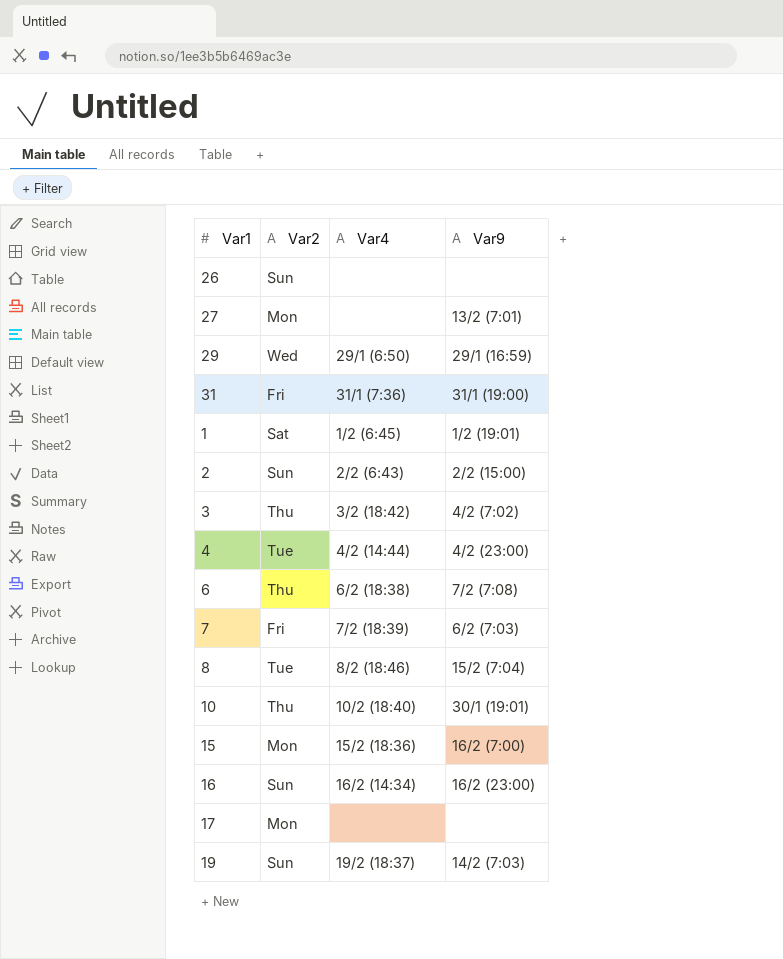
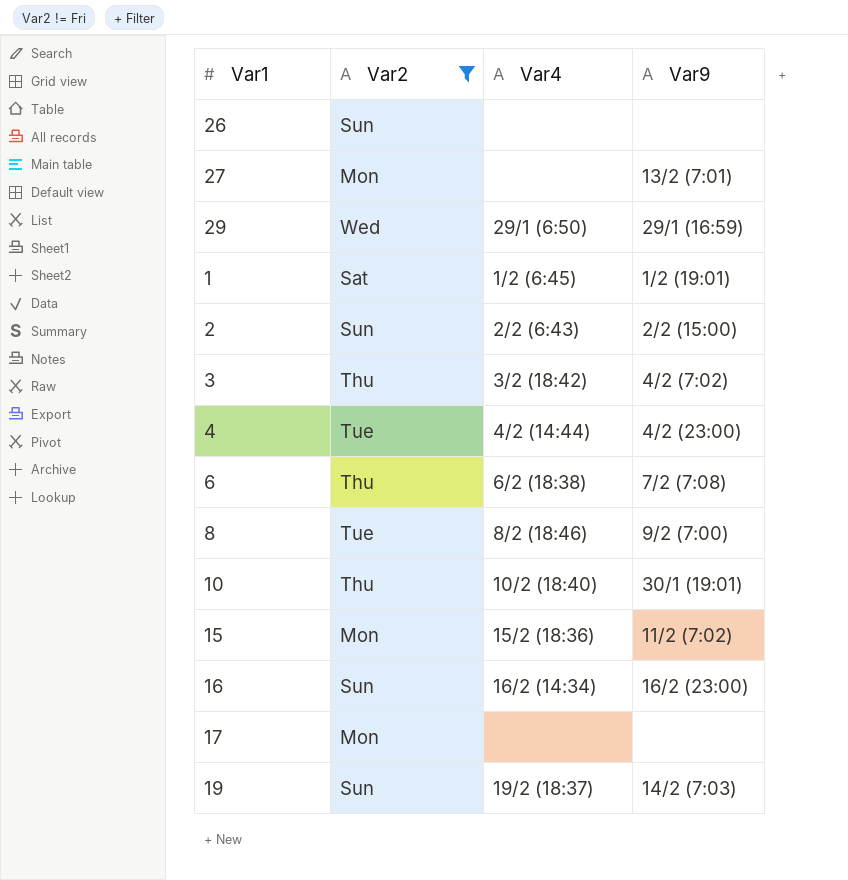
filter: none -> Var2 != Fri
8 | Var9: 15/2 (7:04) -> 9/2 (7:00)
15 | Var9: 16/2 (7:00) -> 11/2 (7:02)

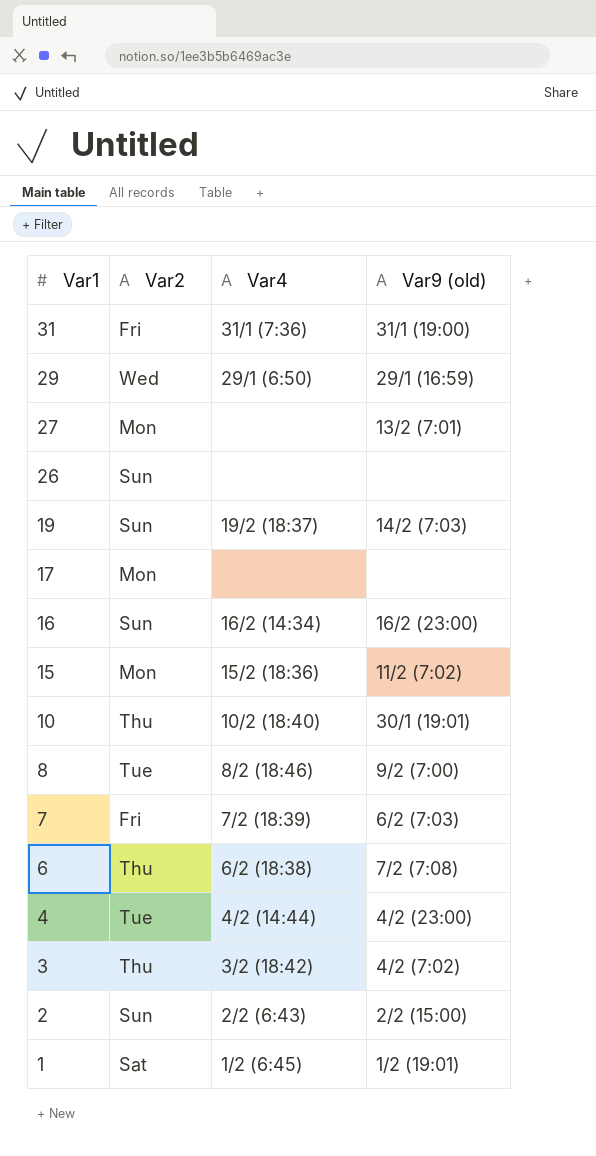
filter: Var2 != Fri -> none
row order: none -> Var1 descending
column name: Var9 -> Var9 (old)

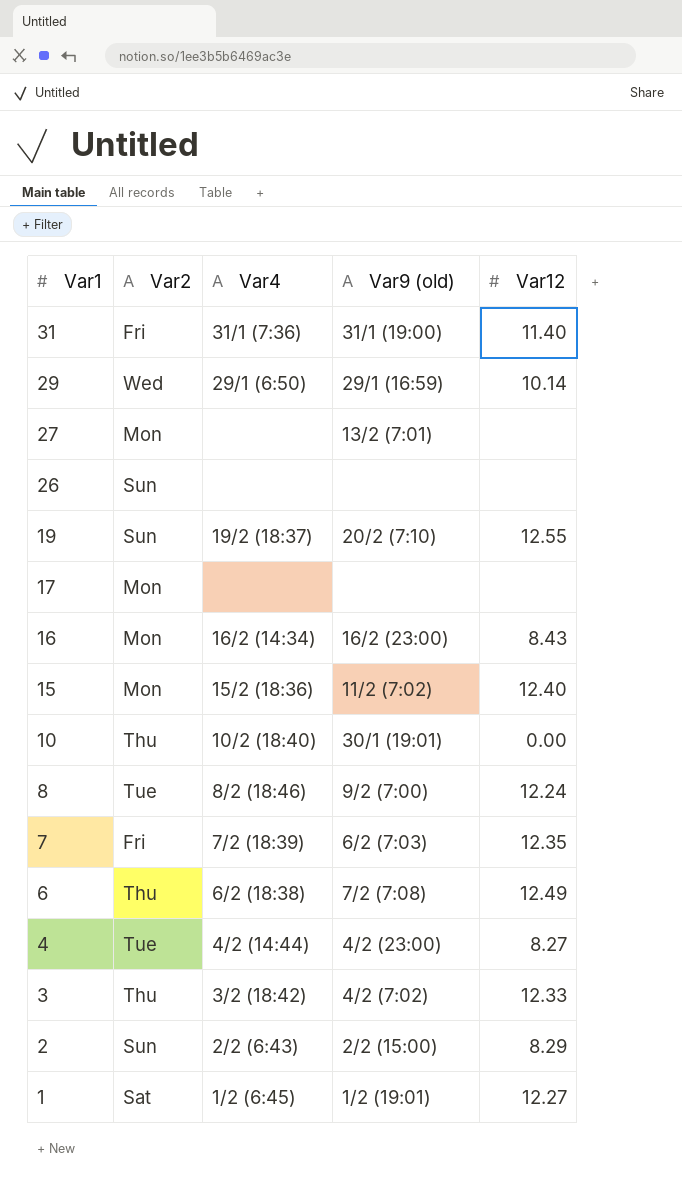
column Var12 | position: none -> 5
19 | Var9 (old): 14/2 (7:03) -> 20/2 (7:10)
16 | Var2: Sun -> Mon

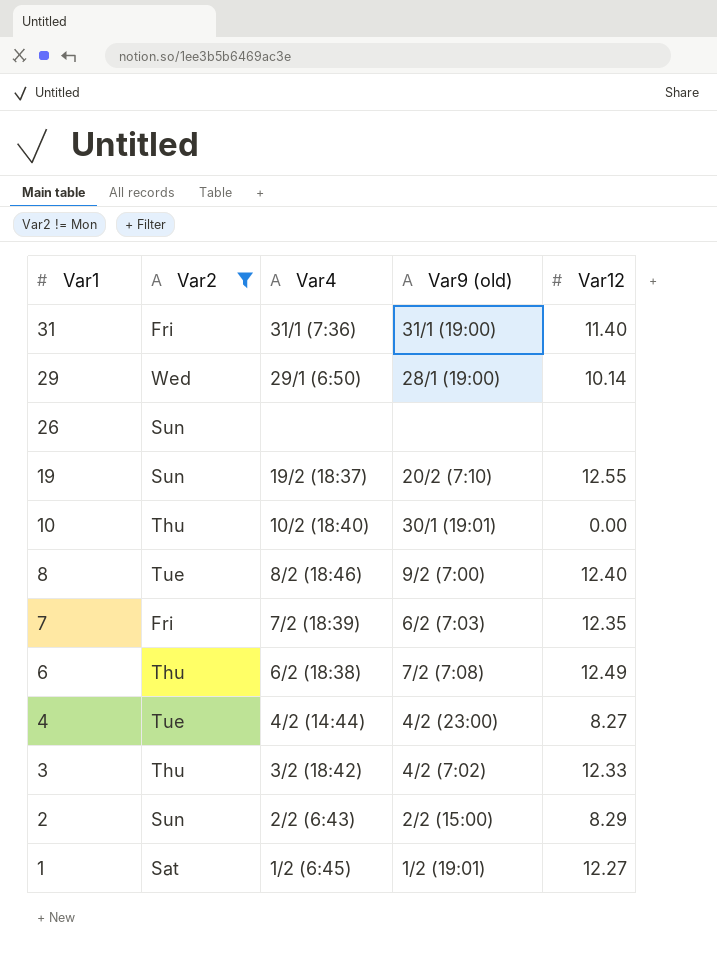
filter: none -> Var2 != Mon
29 | Var9 (old): 29/1 (16:59) -> 28/1 (19:00)
8 | Var12: 12.24 -> 12.40

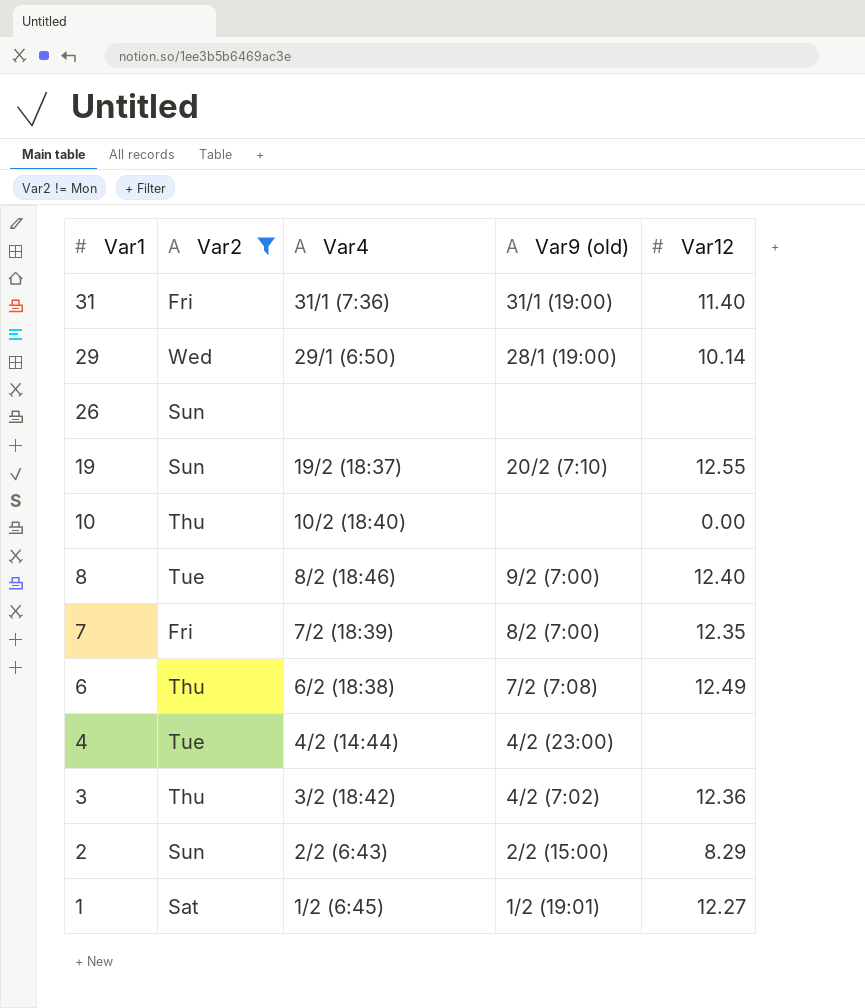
10 | Var9 (old): 30/1 (19:01) -> none
7 | Var9 (old): 6/2 (7:03) -> 8/2 (7:00)
4 | Var12: 8.27 -> none
3 | Var12: 12.33 -> 12.36

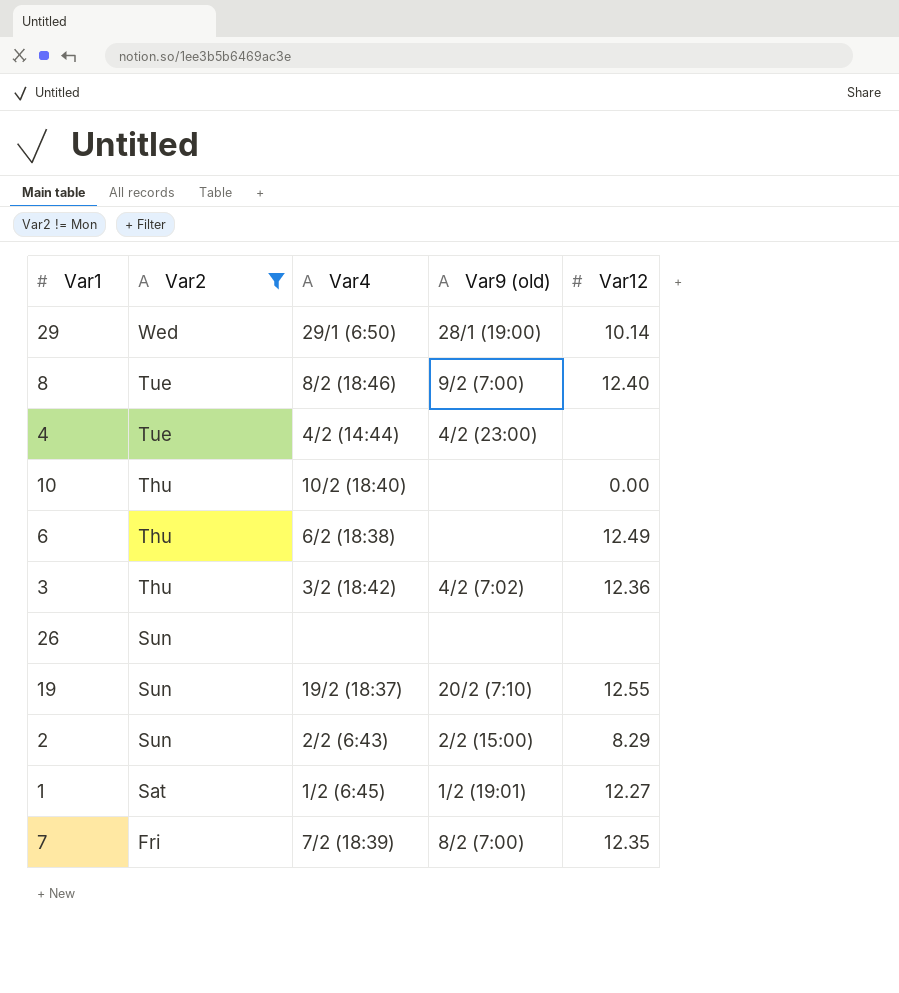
row order: Var1 descending -> Var2 descending
row 31: Fri | 31/1 (7:36) | 31/1 (19:00) | 11.40 -> none
6 | Var9 (old): 7/2 (7:08) -> none

